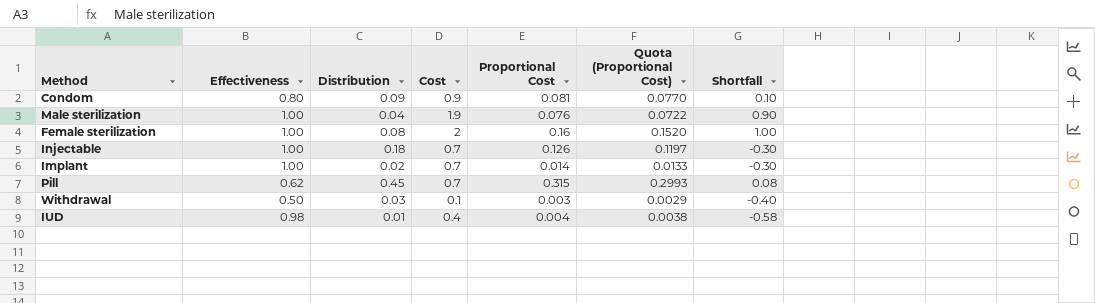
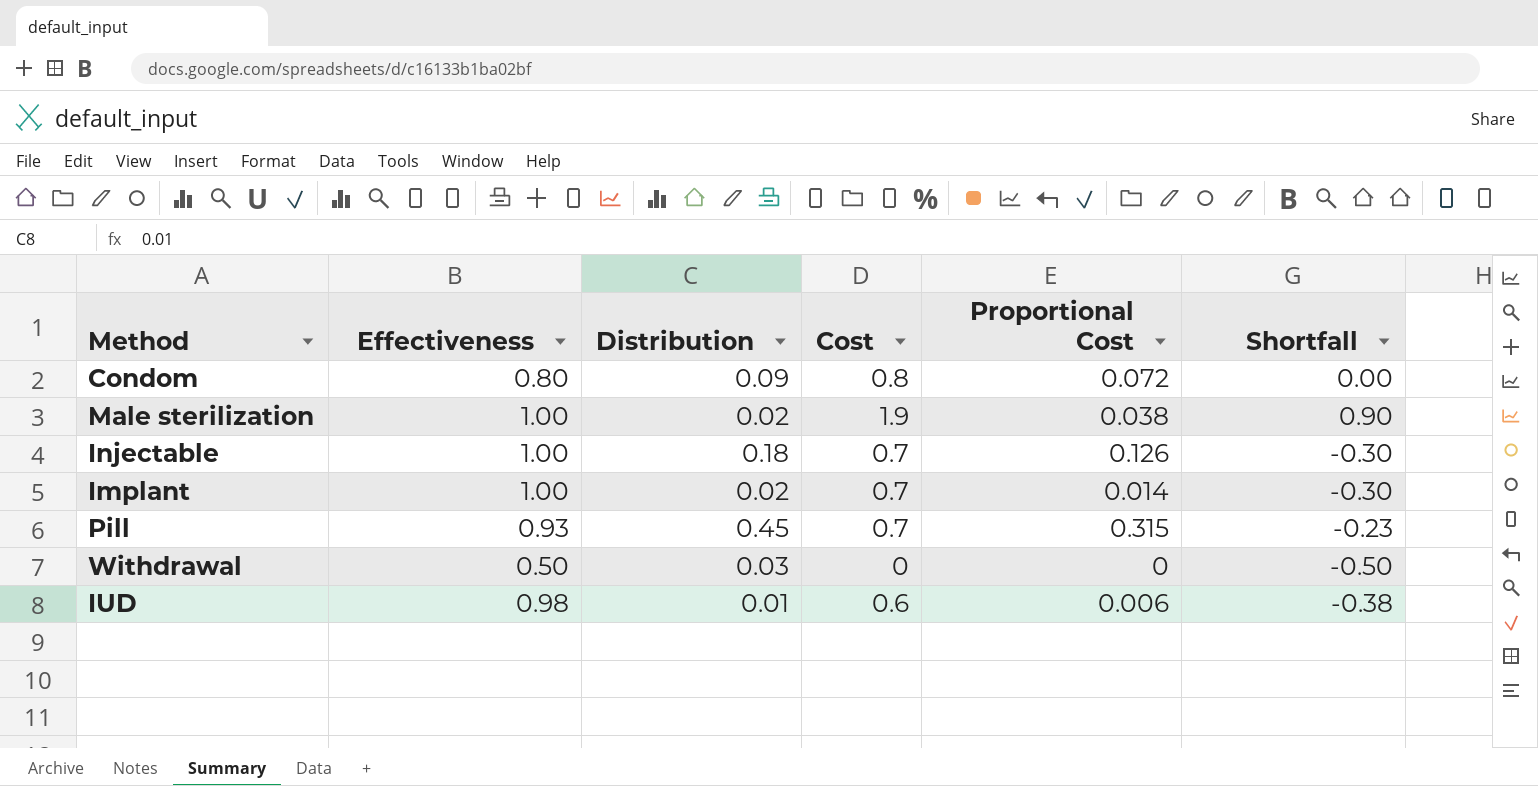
column Quota (Proportional Cost) | formula: [Proportional Cost] * 0.95 -> none
row Female sterilization: 1.00 | 0.08 | 2 | 0.16 | 0.1520 | 1.00 -> none
Condom | Cost: 0.9 -> 0.8
Condom | Proportional Cost: 0.081 -> 0.072
Condom | Shortfall: 0.10 -> 0.00
Male sterilization | Distribution: 0.04 -> 0.02
Male sterilization | Proportional Cost: 0.076 -> 0.038
Pill | Effectiveness: 0.62 -> 0.93
Pill | Shortfall: 0.08 -> -0.23
Withdrawal | Cost: 0.1 -> 0
Withdrawal | Proportional Cost: 0.003 -> 0
Withdrawal | Shortfall: -0.40 -> -0.50
IUD | Cost: 0.4 -> 0.6
IUD | Proportional Cost: 0.004 -> 0.006
IUD | Shortfall: -0.58 -> -0.38

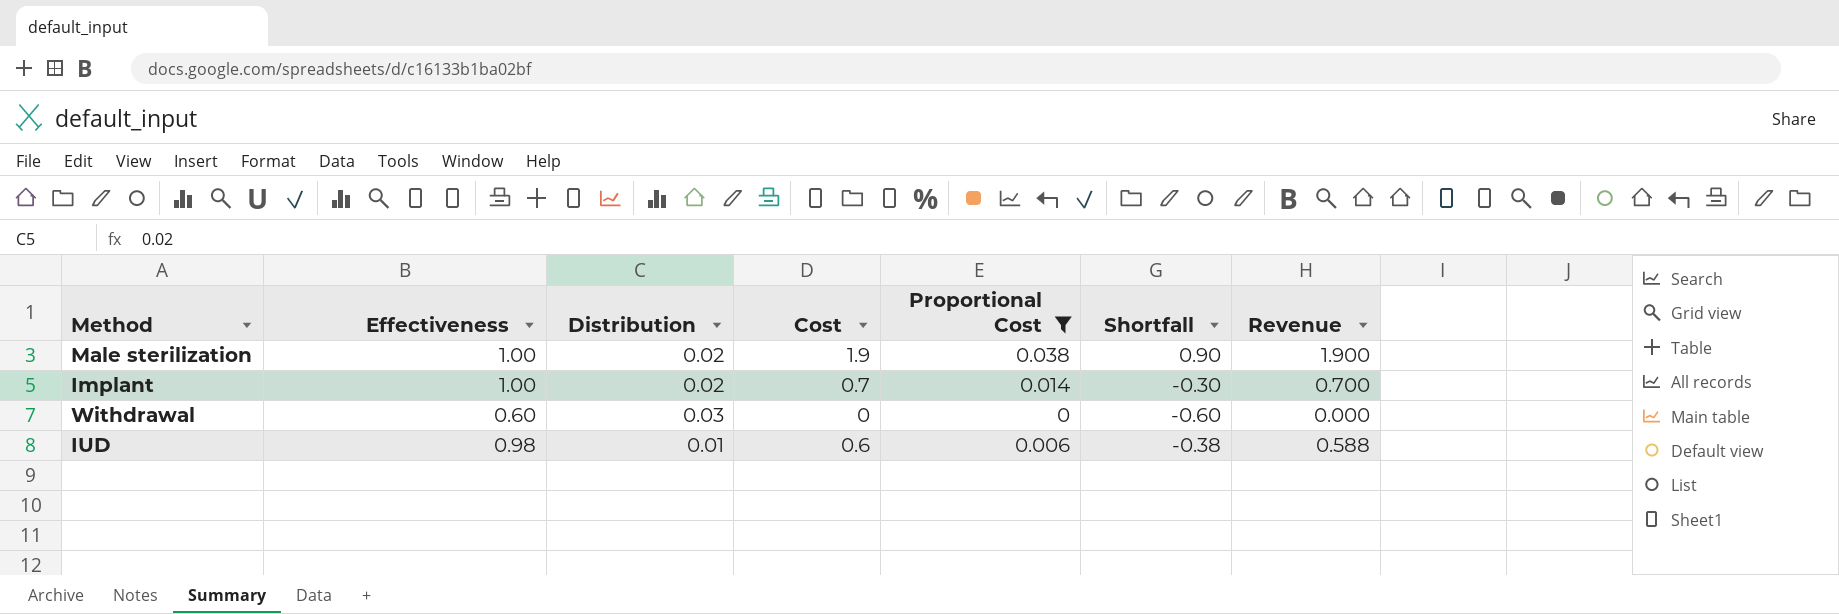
filter: none -> Proportional Cost <= 0.038
column Revenue | formula: none -> [Effectiveness] * [Cost]
Withdrawal | Effectiveness: 0.50 -> 0.60
Withdrawal | Shortfall: -0.50 -> -0.60

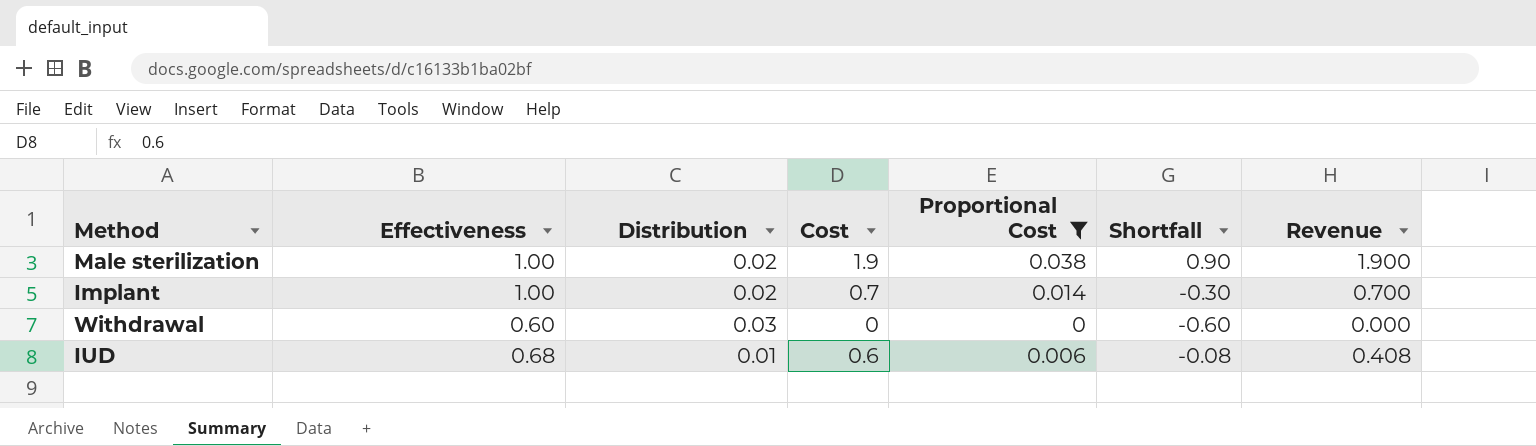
IUD | Effectiveness: 0.98 -> 0.68
IUD | Shortfall: -0.38 -> -0.08
IUD | Revenue: 0.588 -> 0.408

